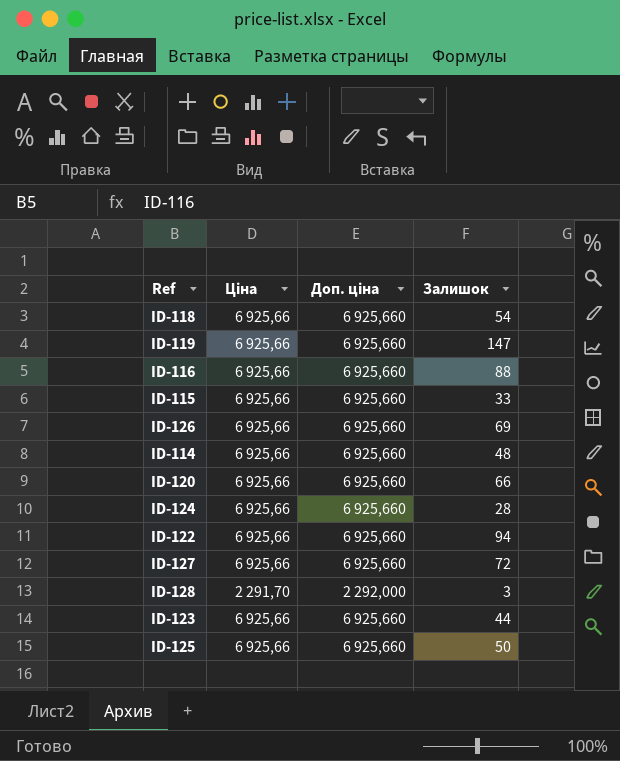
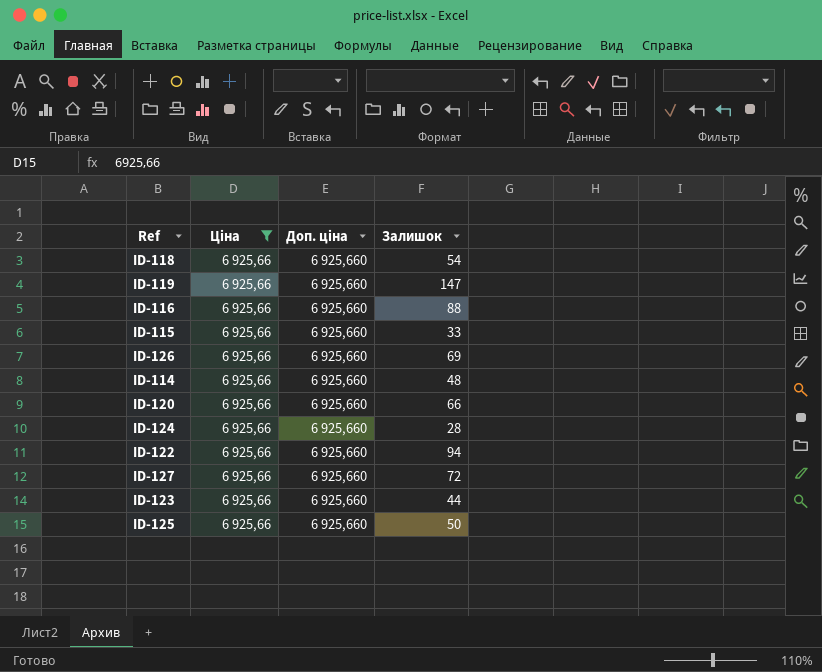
filter: none -> Ціна = 6 925,66

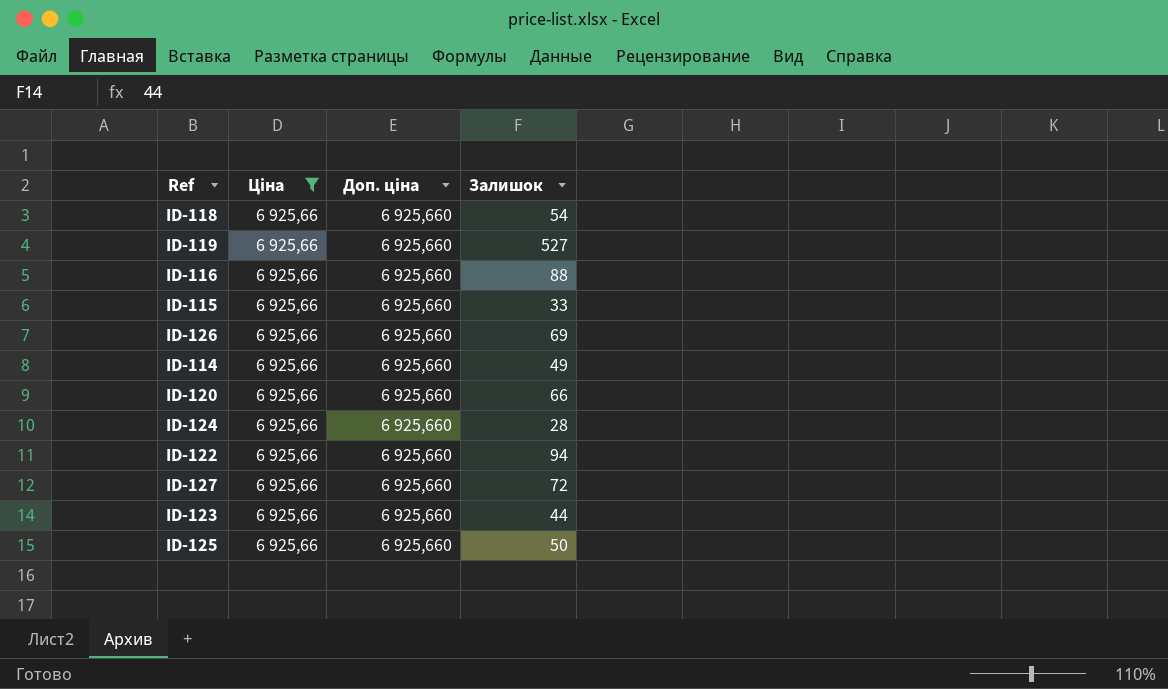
ID-119 | Залишок: 147 -> 527
ID-114 | Залишок: 48 -> 49

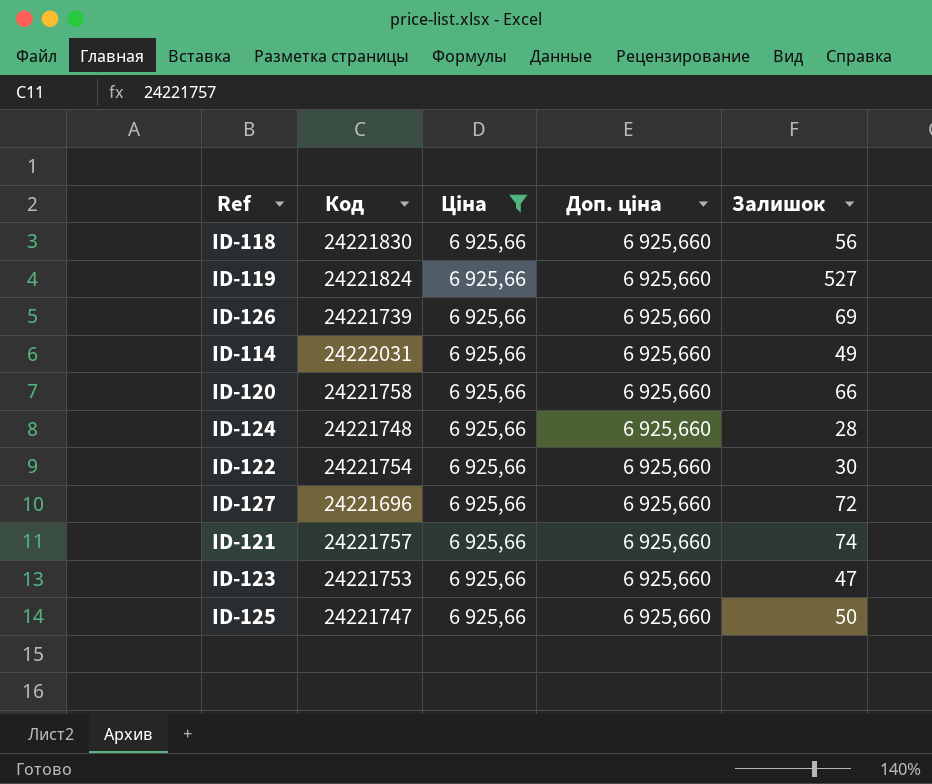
column Код | position: none -> 2
row ID-116: 6 925,66 | 6 925,660 | 88 -> none
row ID-115: 6 925,66 | 6 925,660 | 33 -> none
ID-118 | Залишок: 54 -> 56
ID-122 | Залишок: 94 -> 30
row ID-121: none -> 24221757 | 6 925,66 | 6 925,660 | 74
ID-123 | Залишок: 44 -> 47

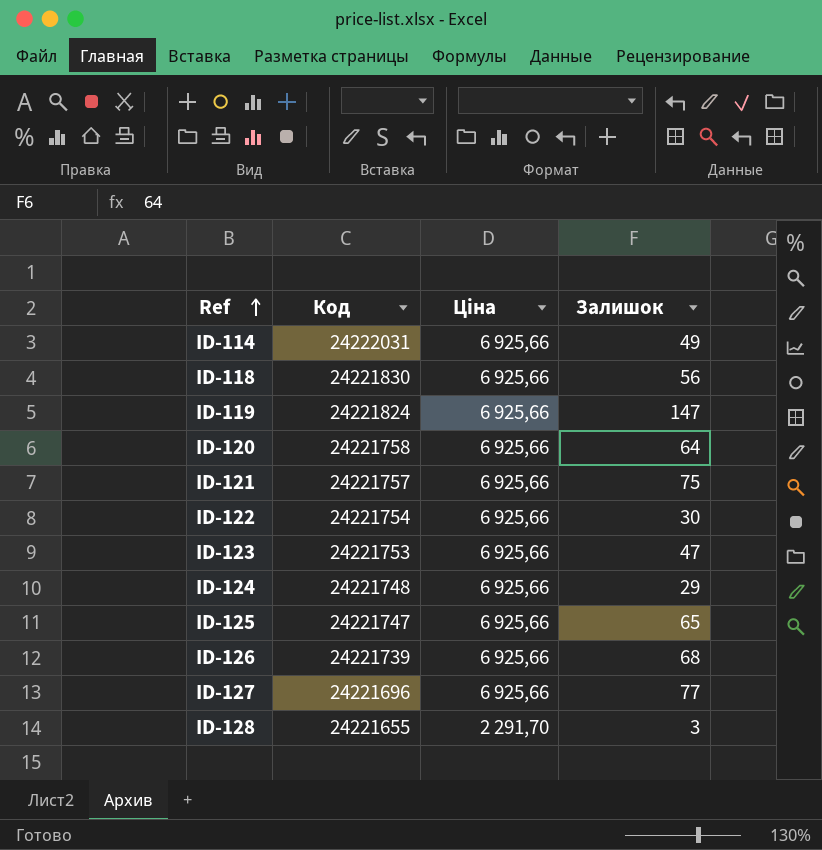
filter: Ціна = 6 925,66 -> none
row order: none -> Ref ascending
column Доп. ціна | position: 4 -> none
ID-119 | Залишок: 527 -> 147
ID-120 | Залишок: 66 -> 64
ID-121 | Залишок: 74 -> 75
ID-124 | Залишок: 28 -> 29
ID-125 | Залишок: 50 -> 65
ID-126 | Залишок: 69 -> 68
ID-127 | Залишок: 72 -> 77

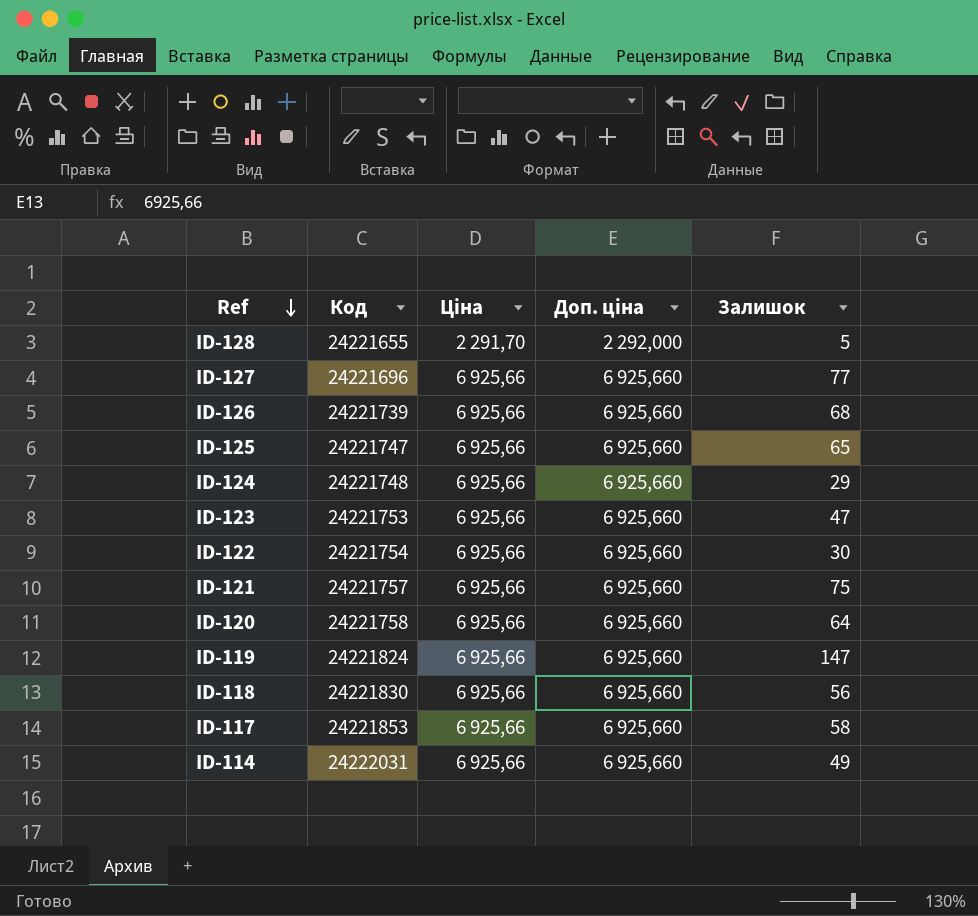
row order: Ref ascending -> Ref descending
column Доп. ціна | position: none -> 4
ID-128 | Залишок: 3 -> 5
row ID-117: none -> 24221853 | 6 925,66 | 6 925,660 | 58

